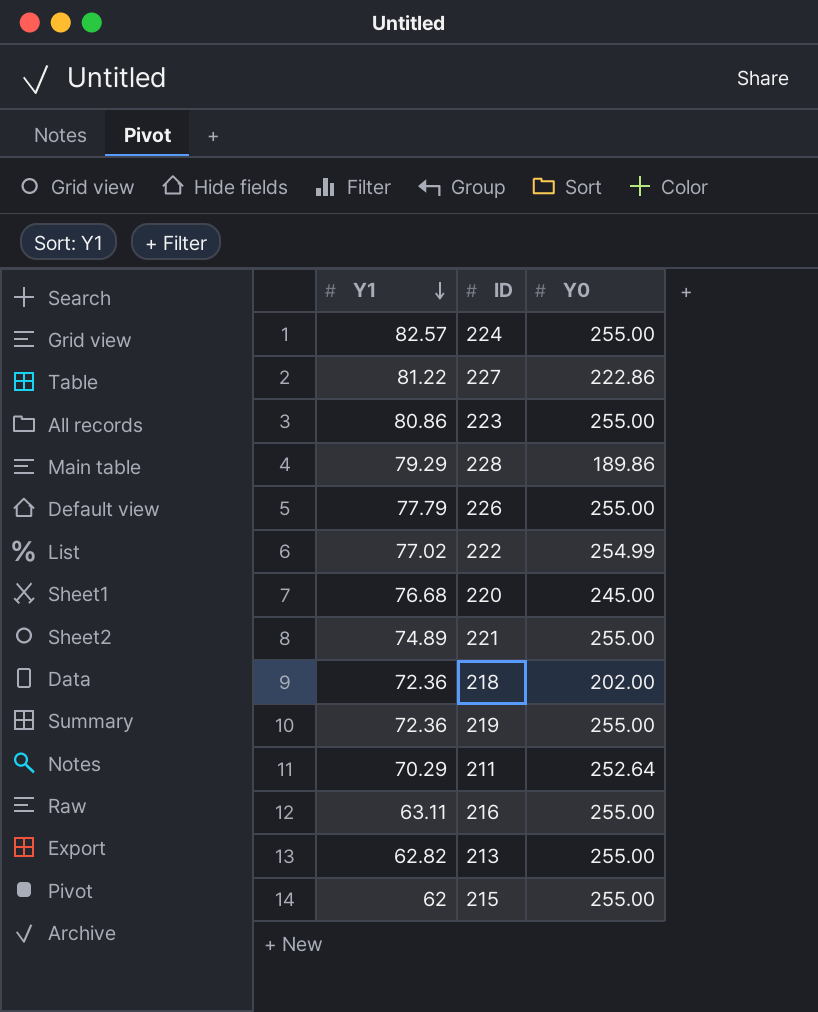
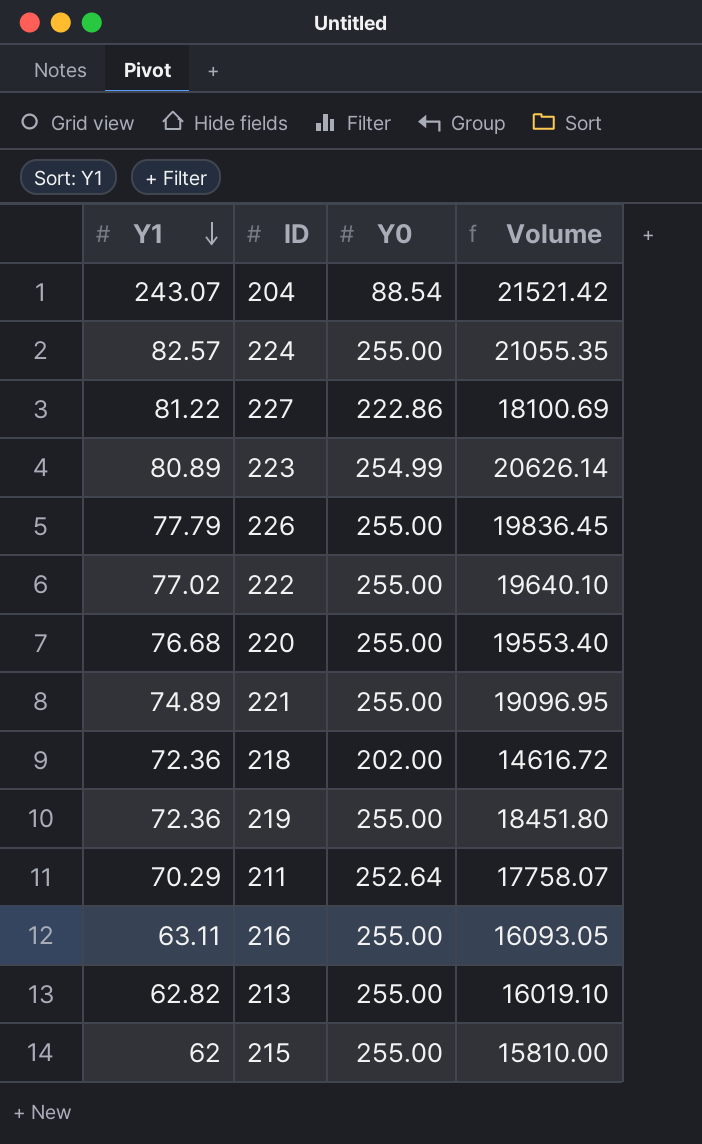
column Volume | formula: none -> [Y1] * [Y0]
row 228: 79.29 | 189.86 -> none
row 204: none -> 243.07 | 88.54 | 21521.42
223 | Y1: 80.86 -> 80.89
223 | Y0: 255.00 -> 254.99
222 | Y0: 254.99 -> 255.00
220 | Y0: 245.00 -> 255.00

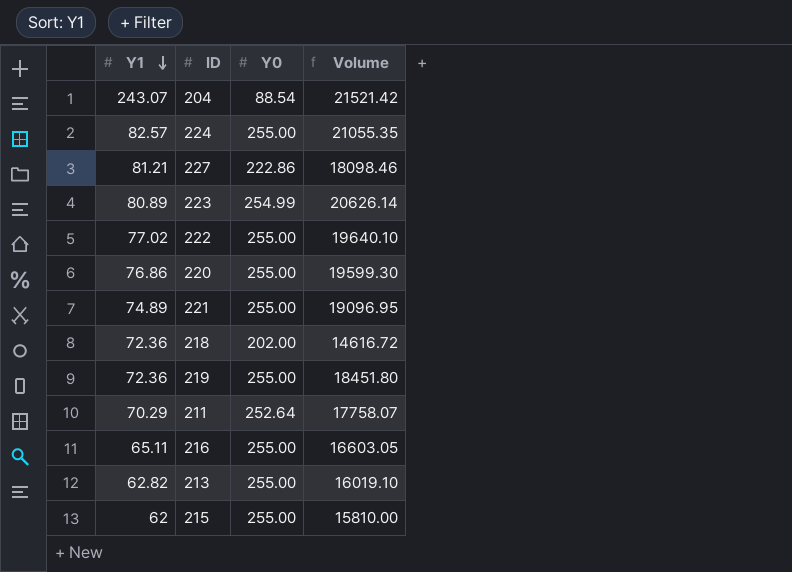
row 226: 77.79 | 255.00 | 19836.45 -> none
227 | Y1: 81.22 -> 81.21
227 | Volume: 18100.69 -> 18098.46
220 | Y1: 76.68 -> 76.86
220 | Volume: 19553.40 -> 19599.30
216 | Y1: 63.11 -> 65.11
216 | Volume: 16093.05 -> 16603.05

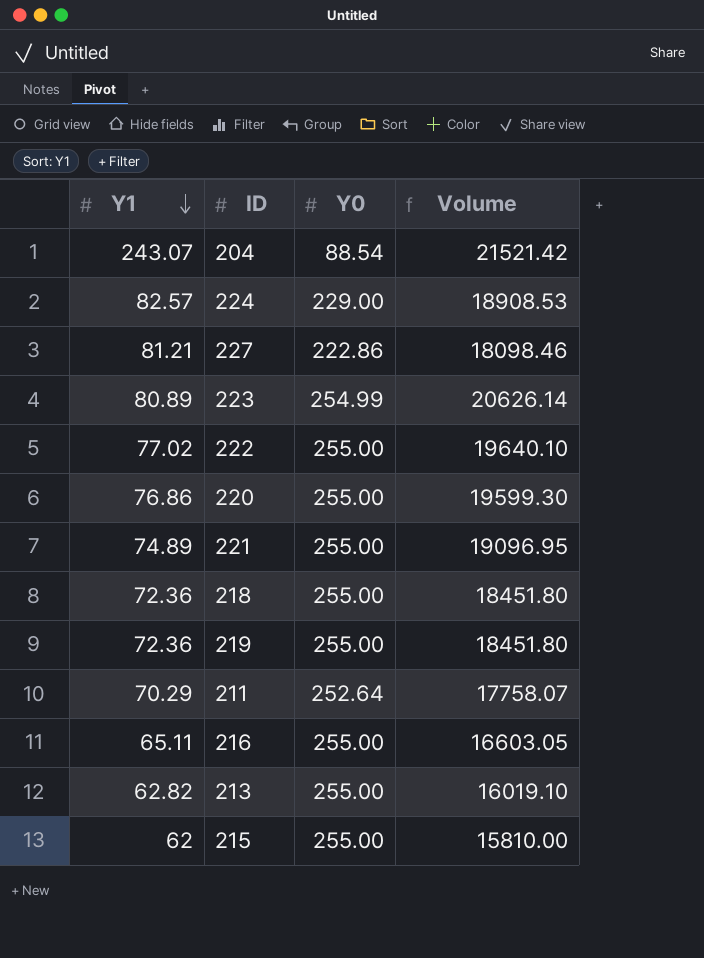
224 | Y0: 255.00 -> 229.00
224 | Volume: 21055.35 -> 18908.53
218 | Y0: 202.00 -> 255.00
218 | Volume: 14616.72 -> 18451.80

